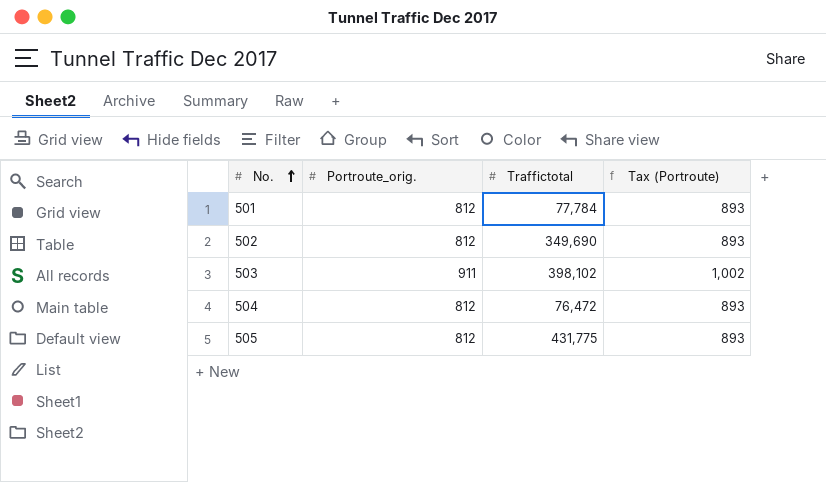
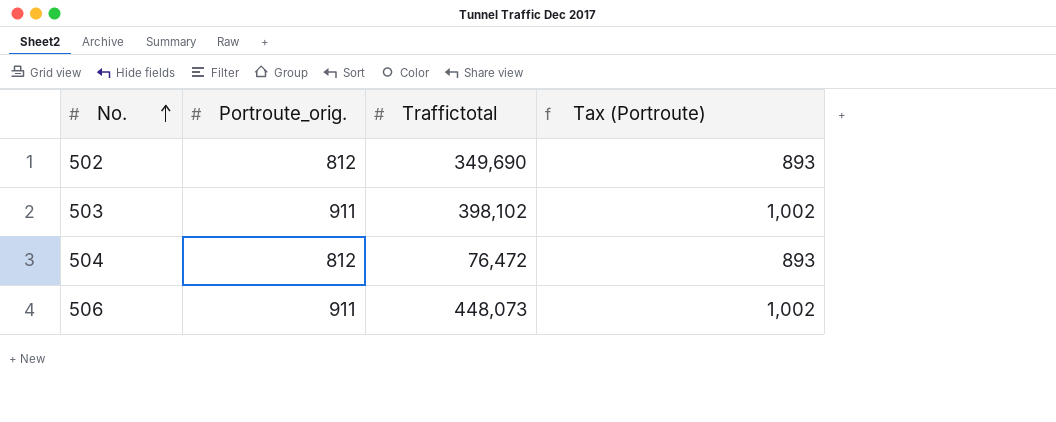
row 501: 812 | 77,784 | 893 -> none
row 505: 812 | 431,775 | 893 -> none
row 506: none -> 911 | 448,073 | 1,002

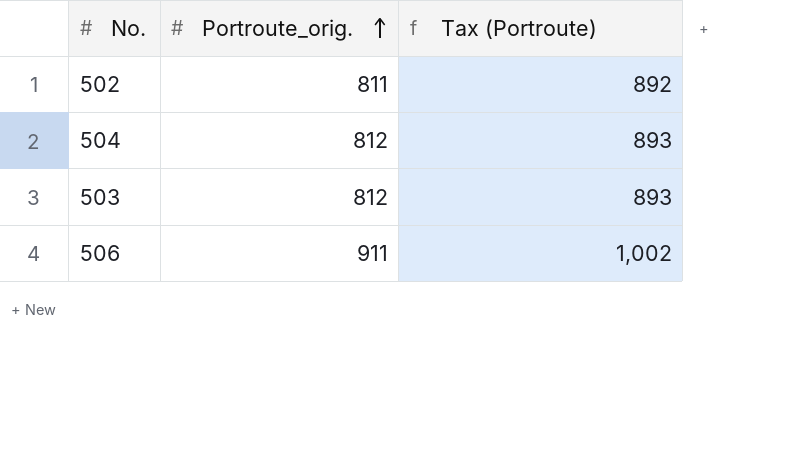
row order: No. ascending -> Portroute_orig. ascending
column Traffictotal | position: 3 -> none
502 | Portroute_orig.: 812 -> 811
502 | Tax (Portroute): 893 -> 892
503 | Portroute_orig.: 911 -> 812
503 | Tax (Portroute): 1,002 -> 893

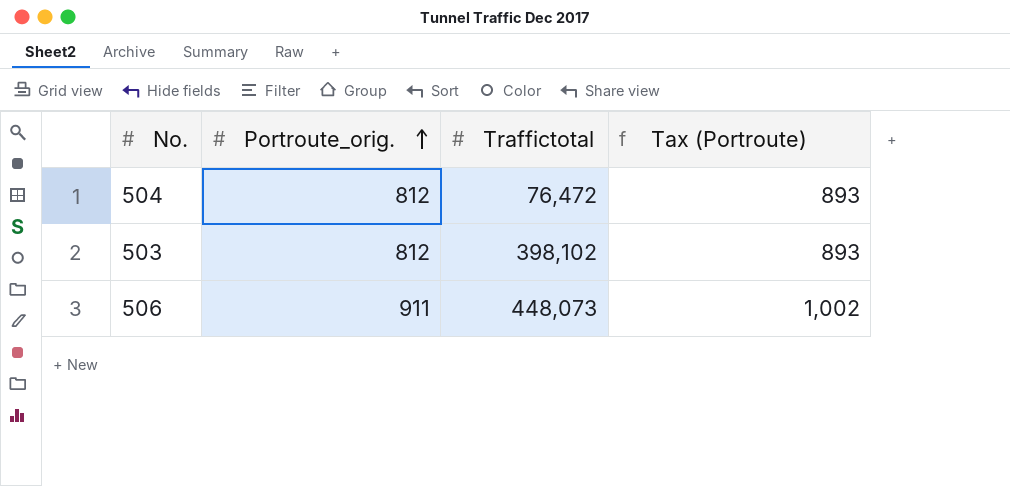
column Traffictotal | position: none -> 3
row 502: 811 | 892 -> none

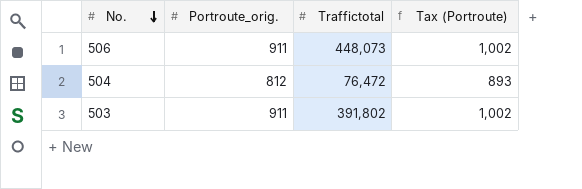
row order: Portroute_orig. ascending -> No. descending
503 | Portroute_orig.: 812 -> 911
503 | Traffictotal: 398,102 -> 391,802
503 | Tax (Portroute): 893 -> 1,002

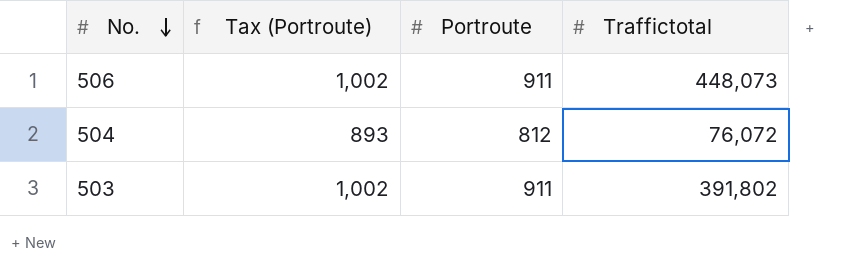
column Tax (Portroute) | position: 4 -> 2
column name: Portroute_orig. -> Portroute
504 | Traffictotal: 76,472 -> 76,072

